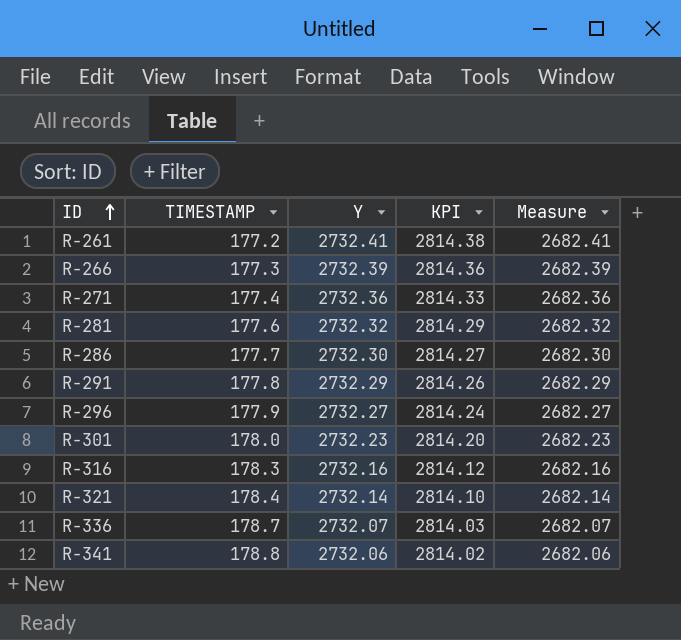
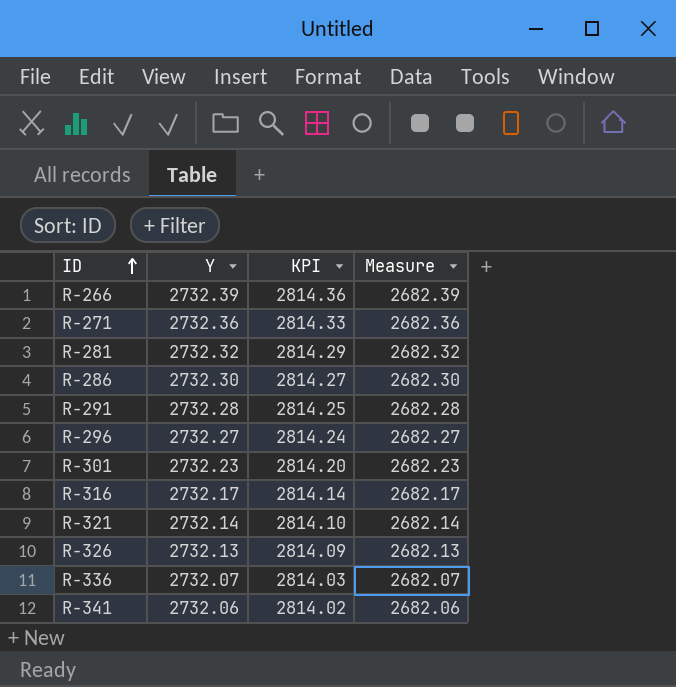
column TIMESTAMP | position: 2 -> none
row R-261: 177.2 | 2732.41 | 2814.38 | 2682.41 -> none
R-291 | Y: 2732.29 -> 2732.28
R-291 | KPI: 2814.26 -> 2814.25
R-291 | Measure: 2682.29 -> 2682.28
R-316 | Y: 2732.16 -> 2732.17
R-316 | KPI: 2814.12 -> 2814.14
R-316 | Measure: 2682.16 -> 2682.17
row R-326: none -> 2732.13 | 2814.09 | 2682.13

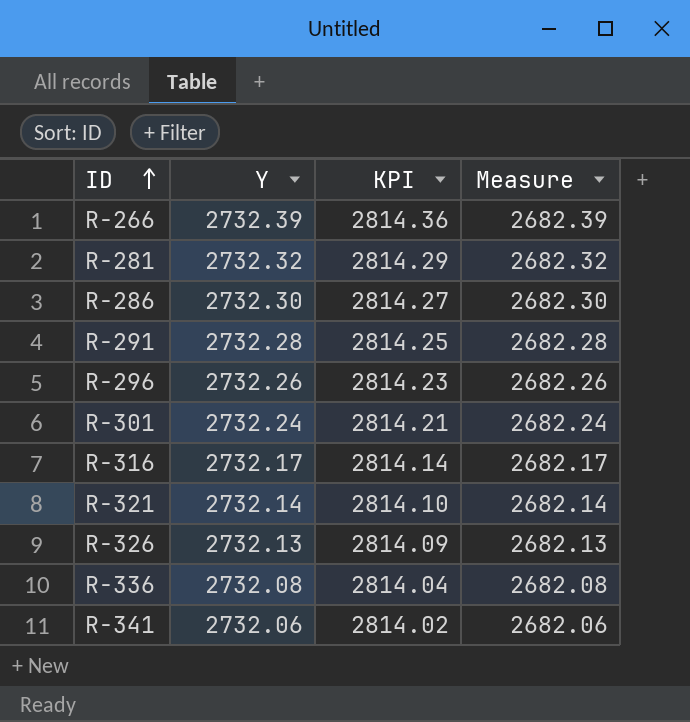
row R-271: 2732.36 | 2814.33 | 2682.36 -> none
R-296 | Y: 2732.27 -> 2732.26
R-296 | KPI: 2814.24 -> 2814.23
R-296 | Measure: 2682.27 -> 2682.26
R-301 | Y: 2732.23 -> 2732.24
R-301 | KPI: 2814.20 -> 2814.21
R-301 | Measure: 2682.23 -> 2682.24
R-336 | Y: 2732.07 -> 2732.08
R-336 | KPI: 2814.03 -> 2814.04
R-336 | Measure: 2682.07 -> 2682.08

